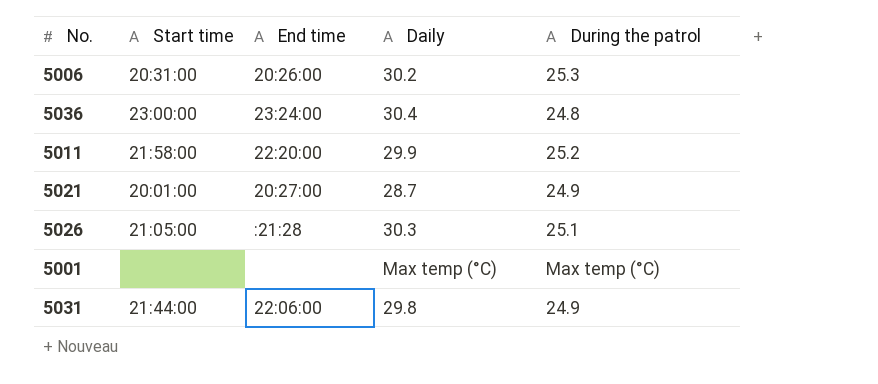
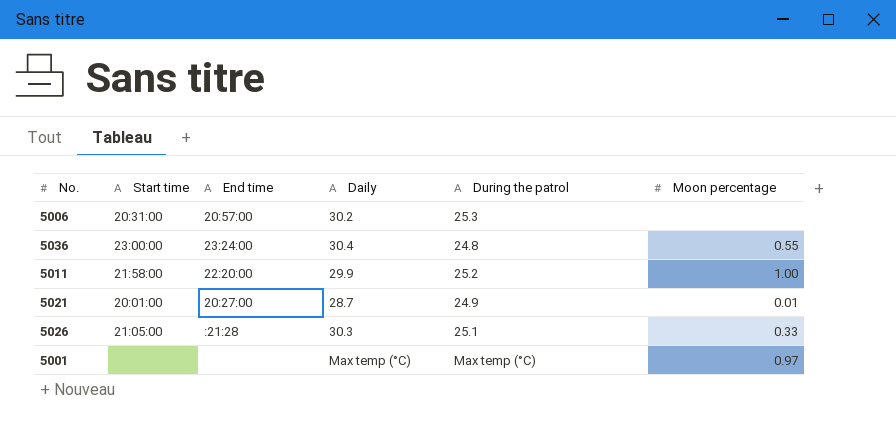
column Moon percentage | position: none -> 6
row 5031: 21:44:00 | 22:06:00 | 29.8 | 24.9 -> none
5006 | End time: 20:26:00 -> 20:57:00

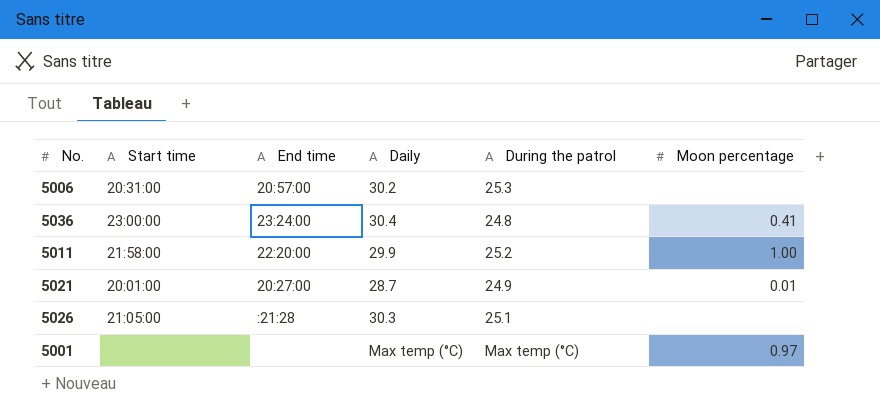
5036 | Moon percentage: 0.55 -> 0.41
5026 | Moon percentage: 0.33 -> none

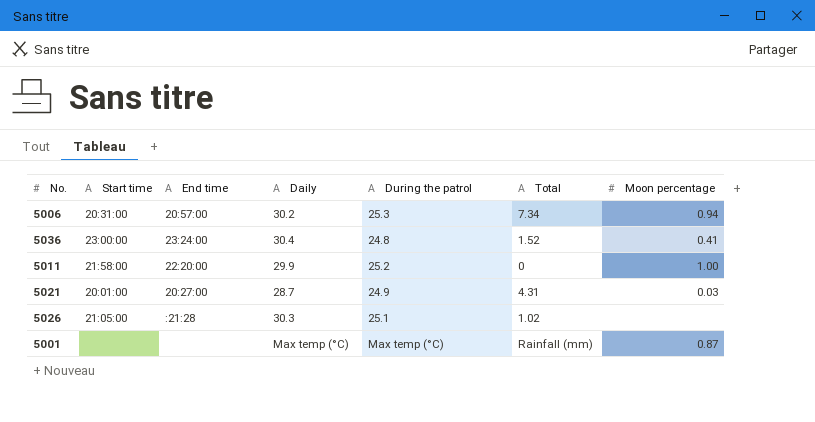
column Total | position: none -> 6
5006 | Moon percentage: none -> 0.94
5021 | Moon percentage: 0.01 -> 0.03
5001 | Moon percentage: 0.97 -> 0.87

